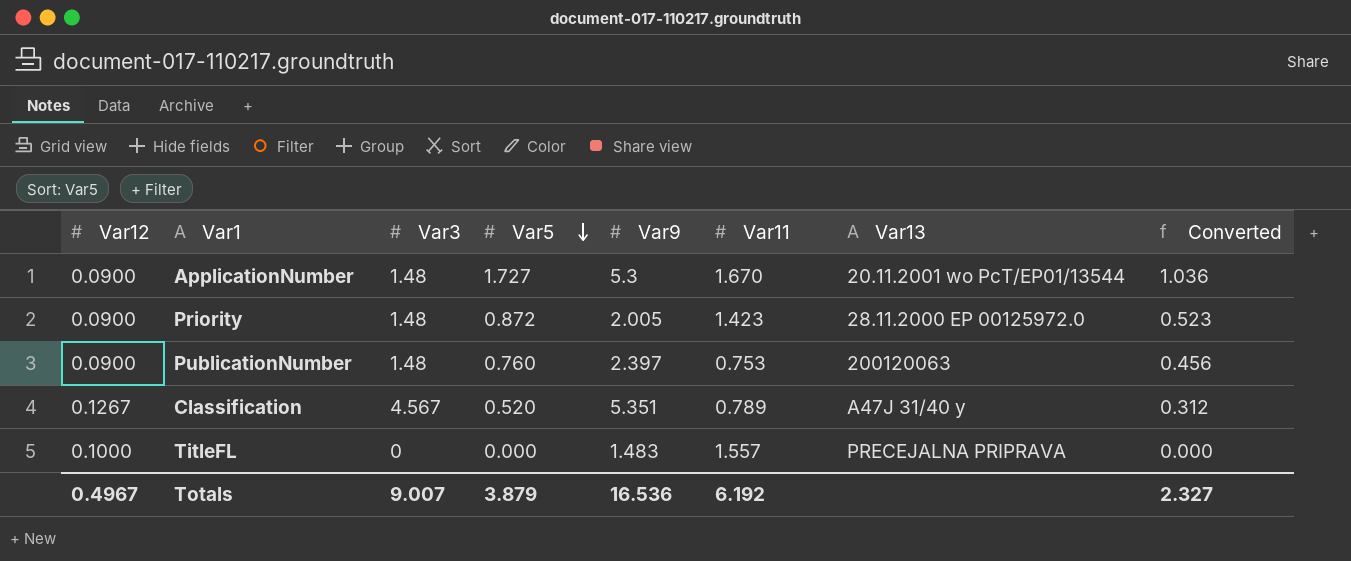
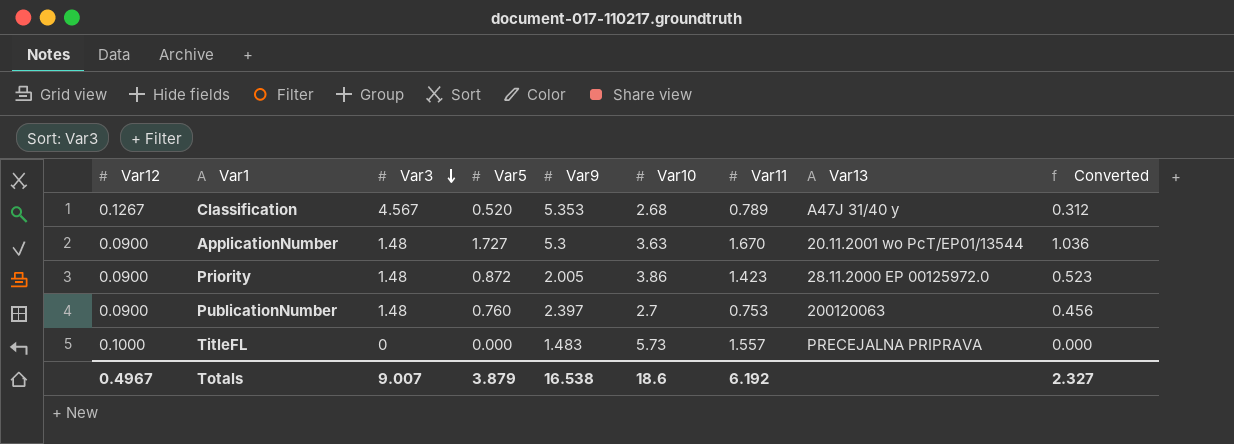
row order: Var5 descending -> Var3 descending
column Var10 | position: none -> 6
Classification | Var9: 5.351 -> 5.353
Totals | Var9: 16.536 -> 16.538

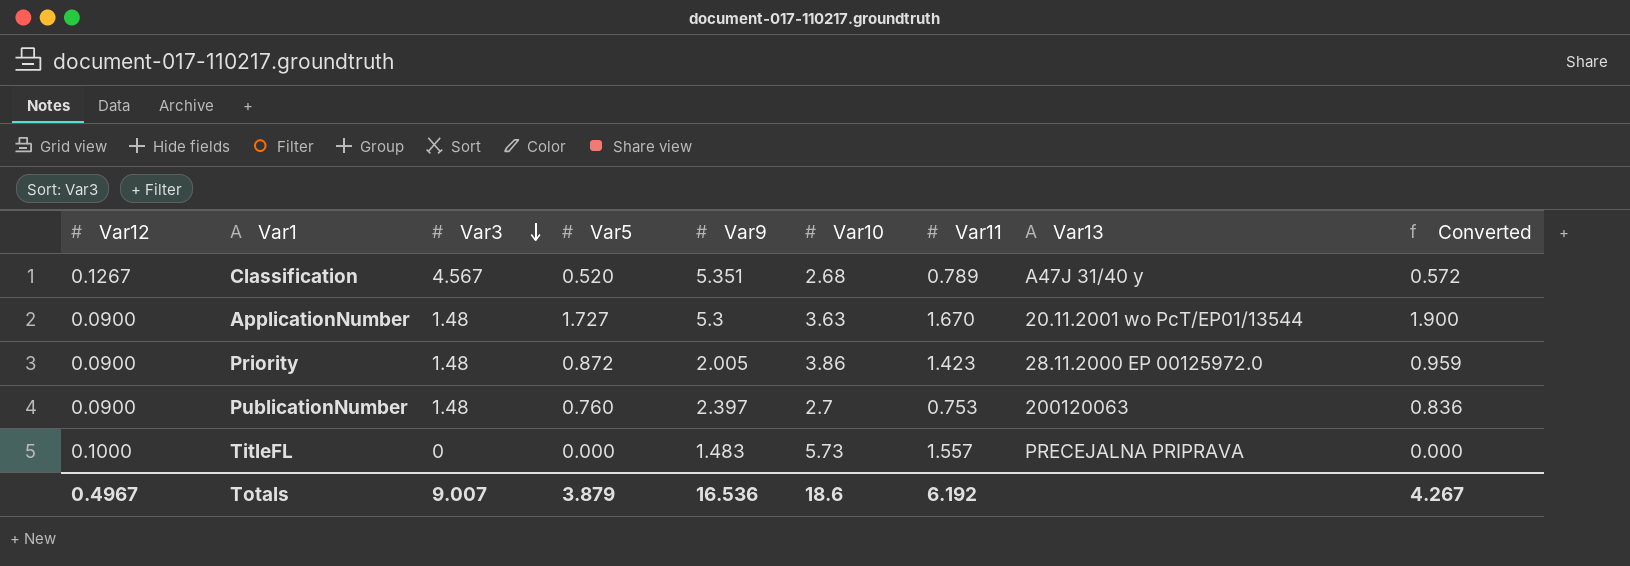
column Converted | formula: [Var5] * 0.6 -> [Var5] * 1.1
Classification | Var9: 5.353 -> 5.351
Totals | Var9: 16.538 -> 16.536
Totals | Converted: 2.327 -> 4.267

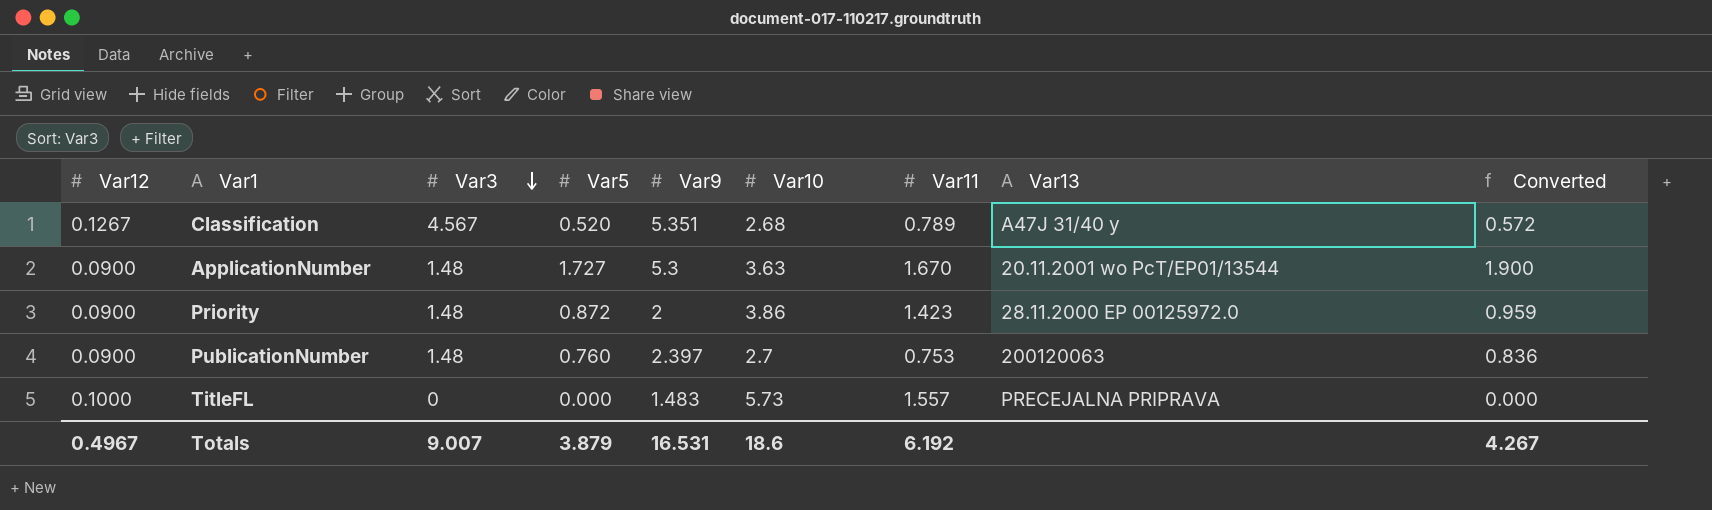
Priority | Var9: 2.005 -> 2
Totals | Var9: 16.536 -> 16.531

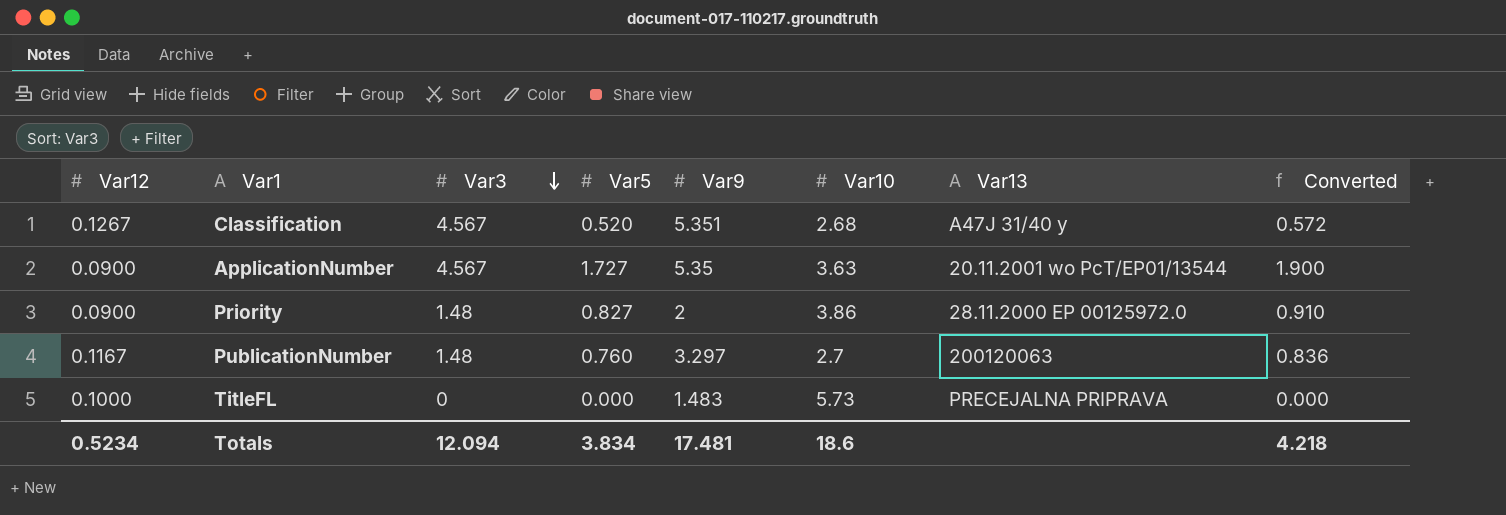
column Var11 | position: 7 -> none
ApplicationNumber | Var3: 1.48 -> 4.567
ApplicationNumber | Var9: 5.3 -> 5.35
Priority | Var5: 0.872 -> 0.827
Priority | Converted: 0.959 -> 0.910
PublicationNumber | Var12: 0.0900 -> 0.1167
PublicationNumber | Var9: 2.397 -> 3.297
Totals | Var12: 0.4967 -> 0.5234
Totals | Var3: 9.007 -> 12.094
Totals | Var5: 3.879 -> 3.834
Totals | Var9: 16.531 -> 17.481
Totals | Converted: 4.267 -> 4.218

